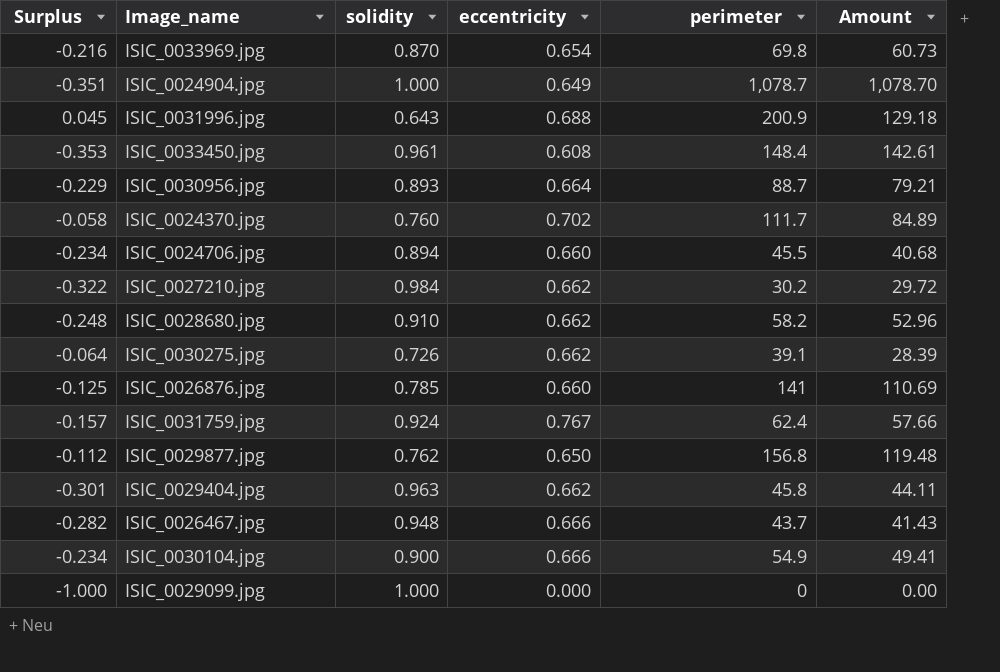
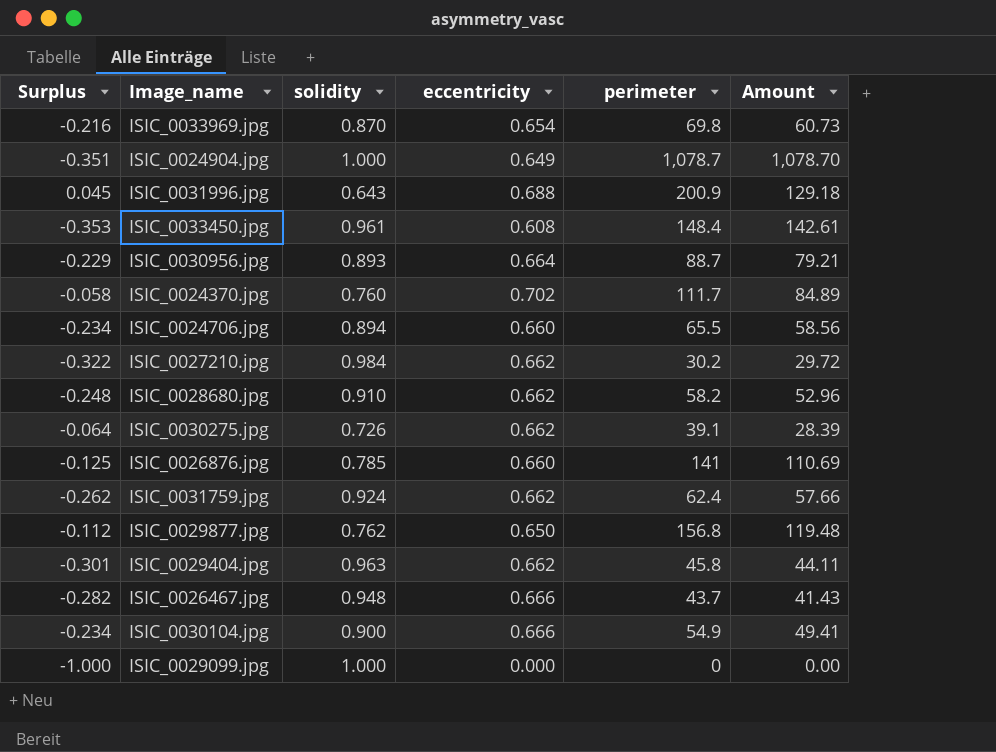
ISIC_0024706.jpg | perimeter: 45.5 -> 65.5
ISIC_0024706.jpg | Amount: 40.68 -> 58.56
ISIC_0031759.jpg | Surplus: -0.157 -> -0.262
ISIC_0031759.jpg | eccentricity: 0.767 -> 0.662

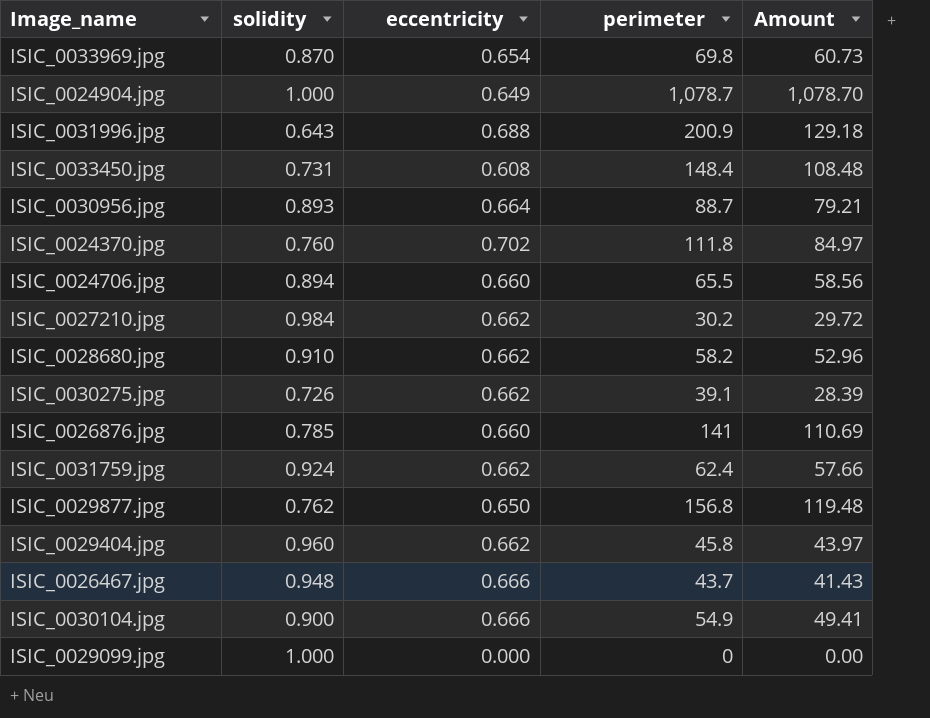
column Surplus | formula: [eccentricity] - [solidity] -> none
ISIC_0033450.jpg | solidity: 0.961 -> 0.731
ISIC_0033450.jpg | Amount: 142.61 -> 108.48
ISIC_0024370.jpg | perimeter: 111.7 -> 111.8
ISIC_0024370.jpg | Amount: 84.89 -> 84.97
ISIC_0029404.jpg | solidity: 0.963 -> 0.960
ISIC_0029404.jpg | Amount: 44.11 -> 43.97

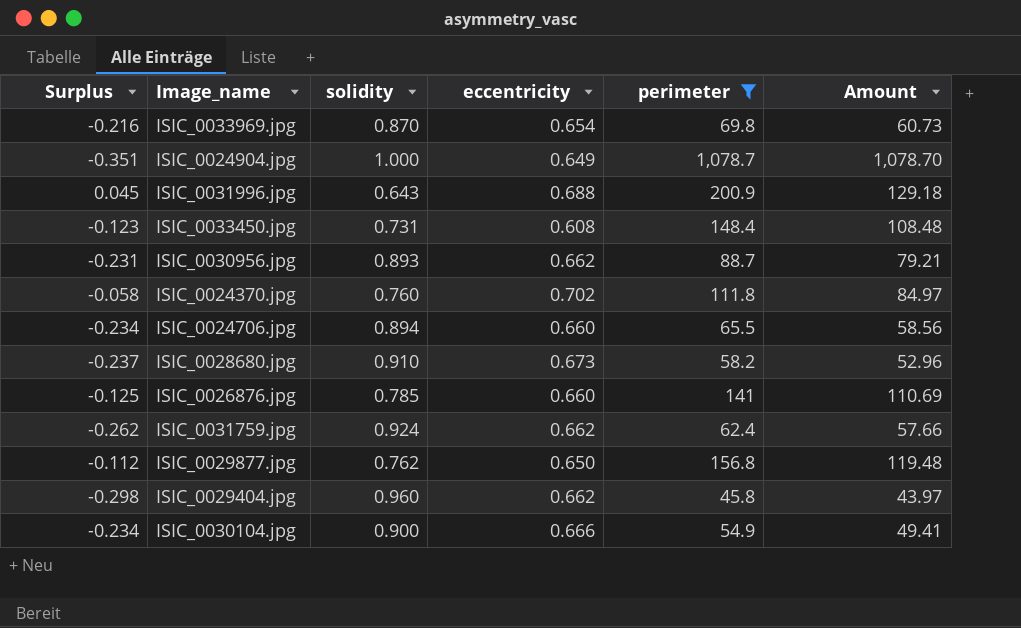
filter: none -> perimeter >= 45.8
column Surplus | formula: none -> [eccentricity] - [solidity]
ISIC_0030956.jpg | eccentricity: 0.664 -> 0.662
ISIC_0028680.jpg | eccentricity: 0.662 -> 0.673

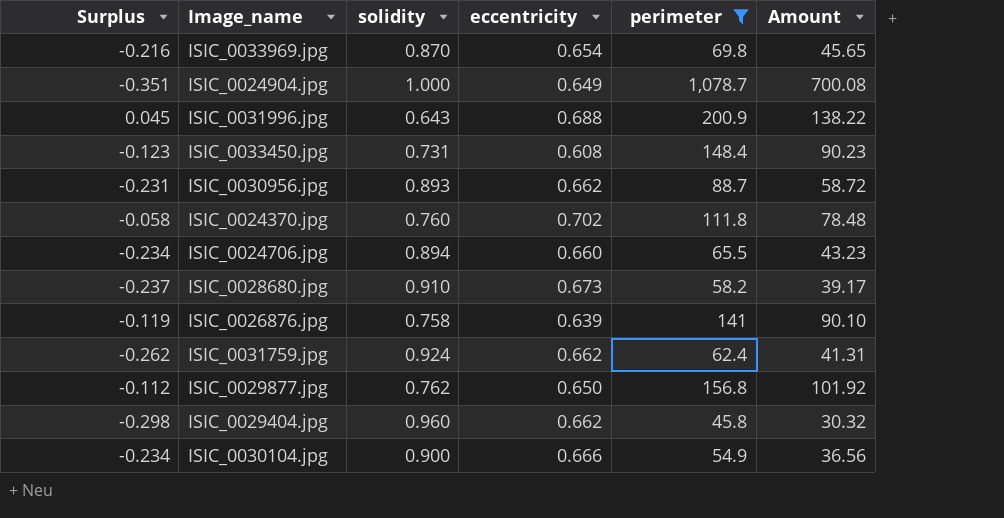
column Amount | formula: [solidity] * [perimeter] -> [eccentricity] * [perimeter]
ISIC_0026876.jpg | Surplus: -0.125 -> -0.119
ISIC_0026876.jpg | solidity: 0.785 -> 0.758
ISIC_0026876.jpg | eccentricity: 0.660 -> 0.639

